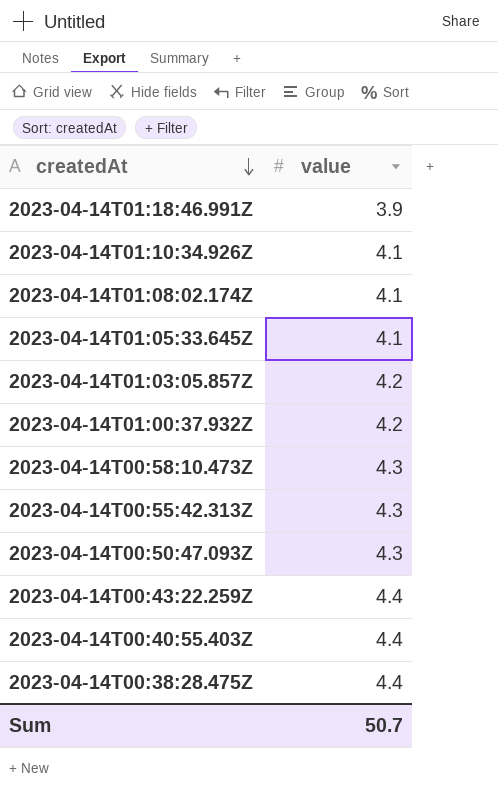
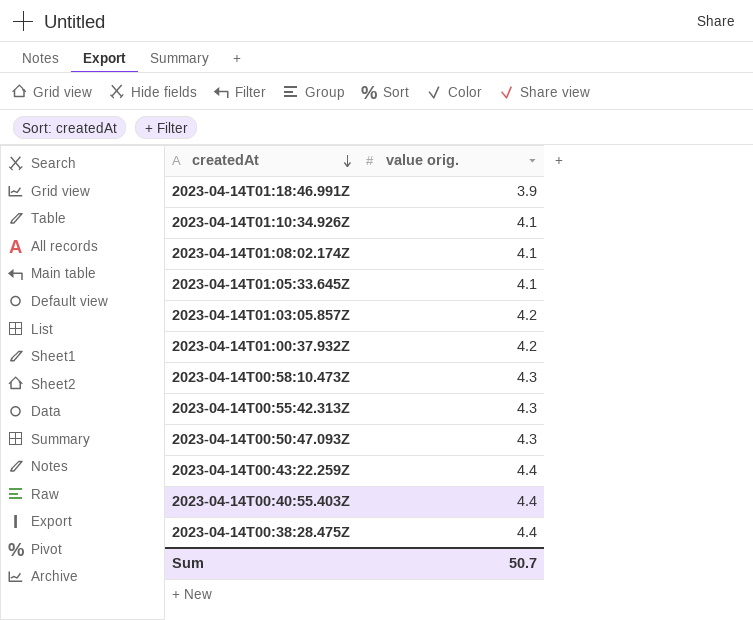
column name: value -> value orig.

